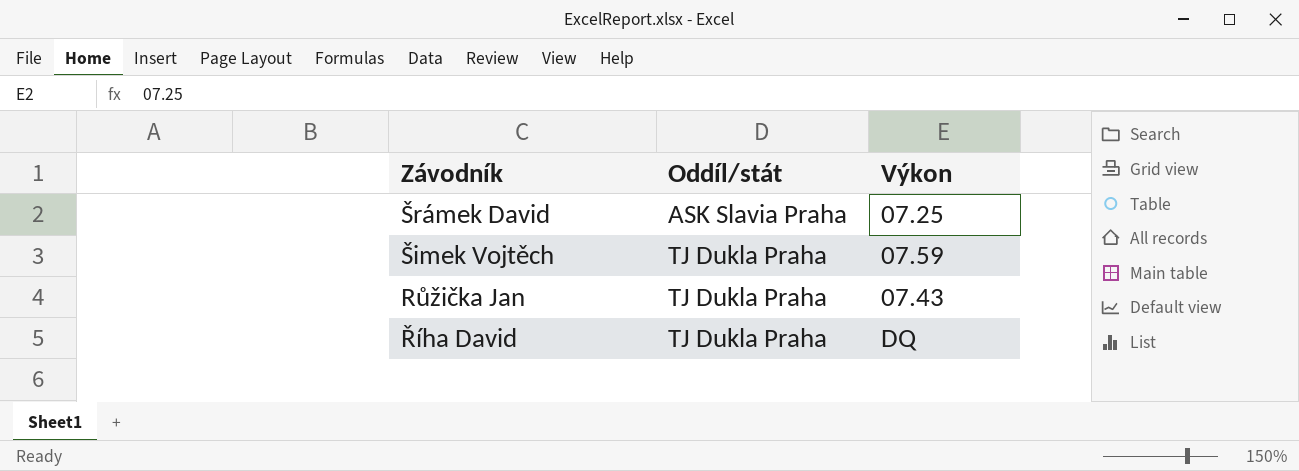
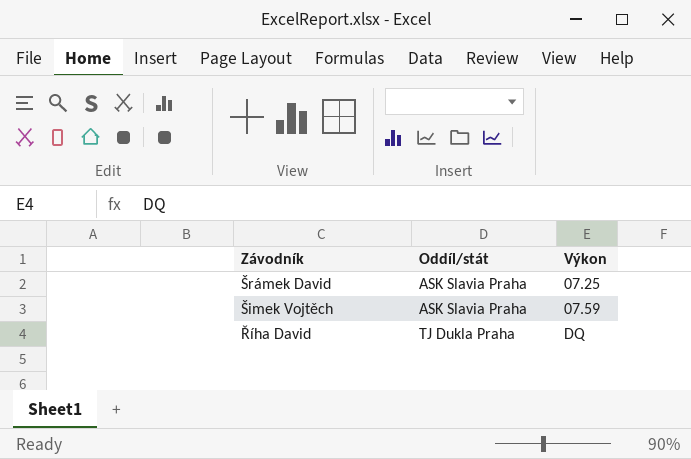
row Růžička Jan: TJ Dukla Praha | 07.43 -> none
Šimek Vojtěch | Oddíl/stát: TJ Dukla Praha -> ASK Slavia Praha

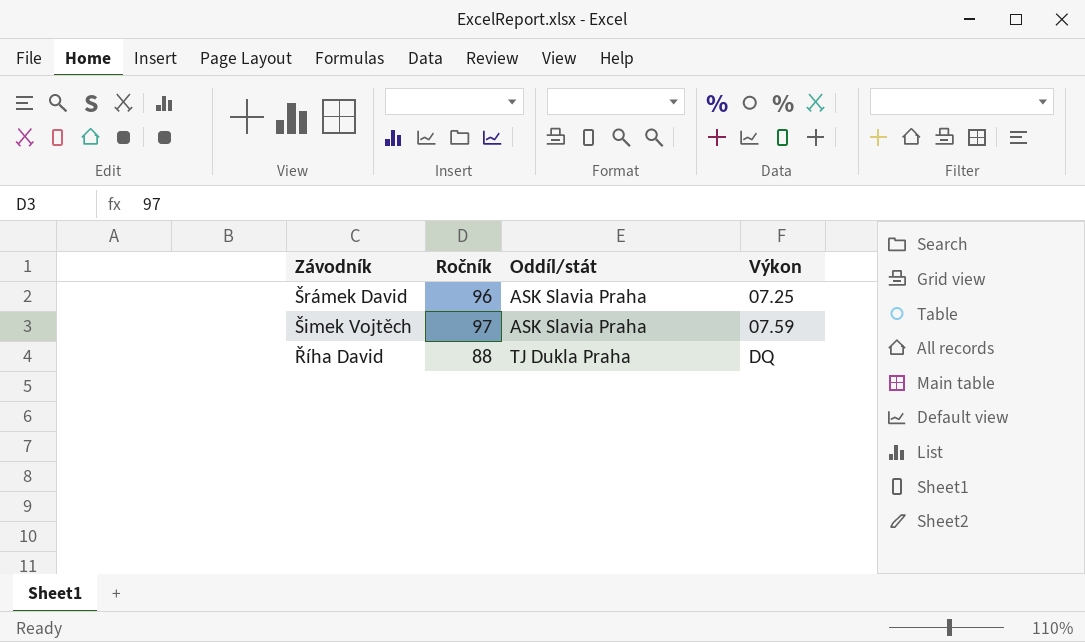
column Ročník | position: none -> 2

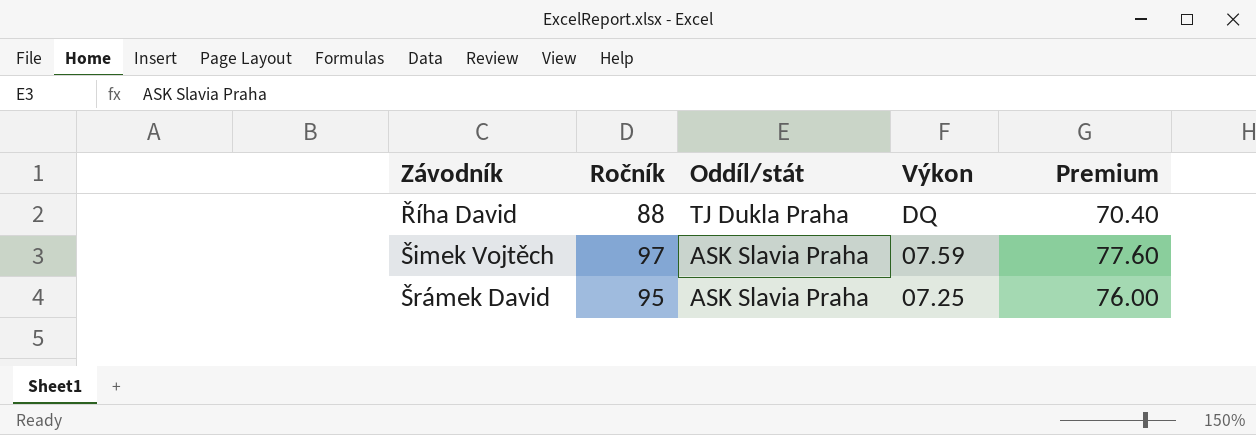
row order: Závodník descending -> Závodník ascending
column Premium | formula: none -> [Ročník] * 0.8
Šrámek David | Ročník: 96 -> 95

